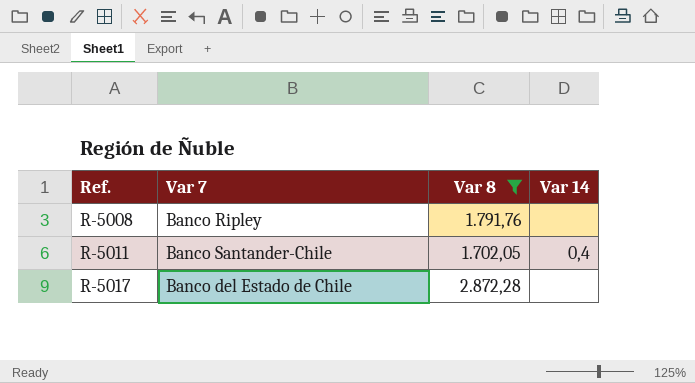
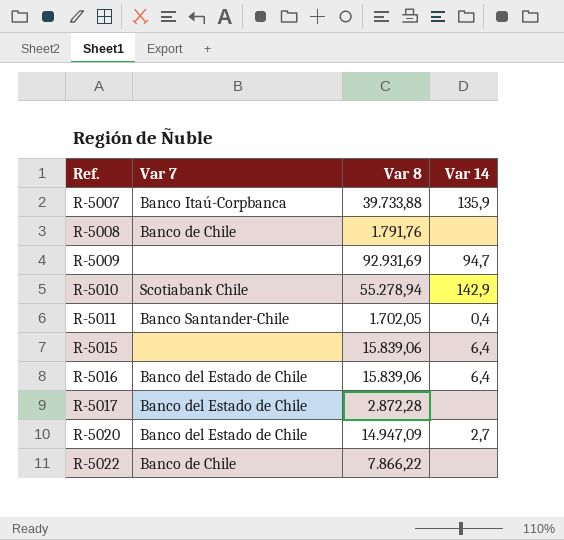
filter: Var 8 <= 2.872,28 -> none
R-5008 | Var 7: Banco Ripley -> Banco de Chile

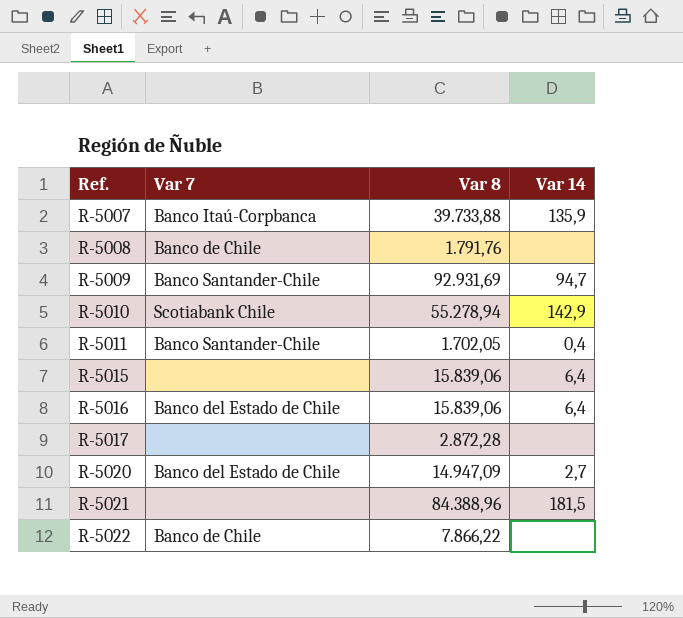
R-5009 | Var 7: none -> Banco Santander-Chile
R-5017 | Var 7: Banco del Estado de Chile -> none
row R-5021: none -> none | 84.388,96 | 181,5

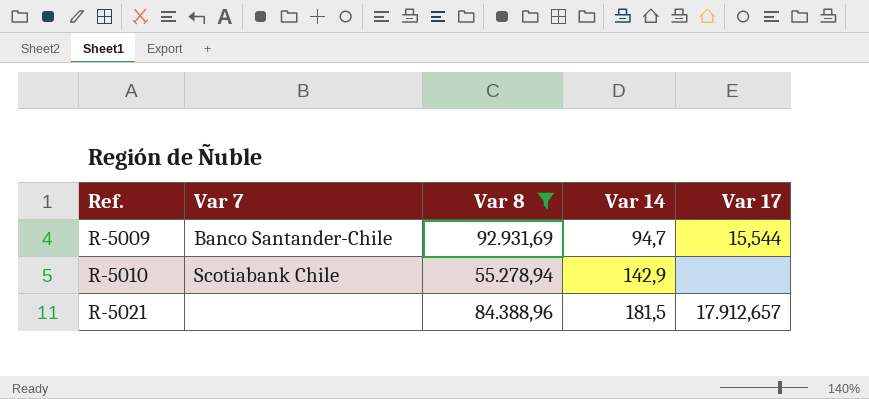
filter: none -> Var 8 >= 55.278,94
column Var 17 | position: none -> 5

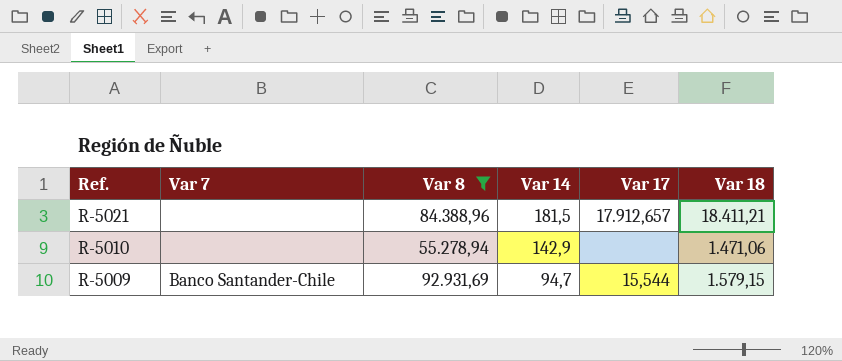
row order: Ref. ascending -> Ref. descending
column Var 18 | position: none -> 6
R-5010 | Var 7: Scotiabank Chile -> none

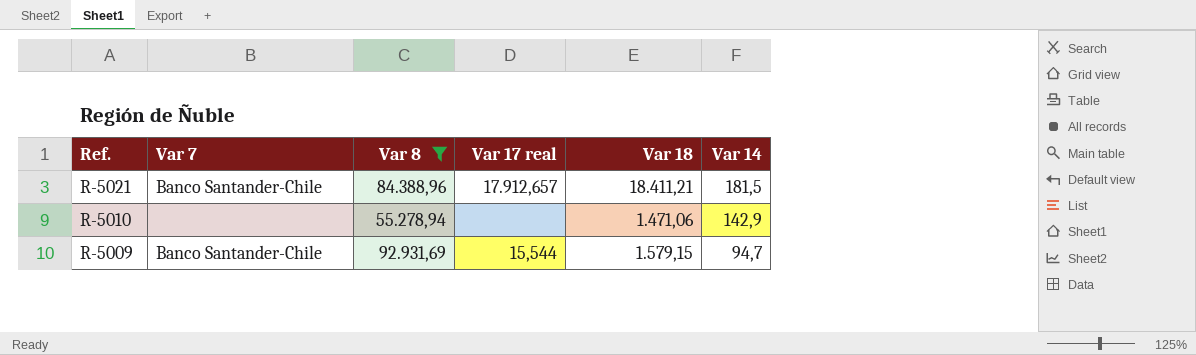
column name: Var 17 -> Var 17 real
column Var 14 | position: 4 -> 6
R-5021 | Var 7: none -> Banco Santander-Chile

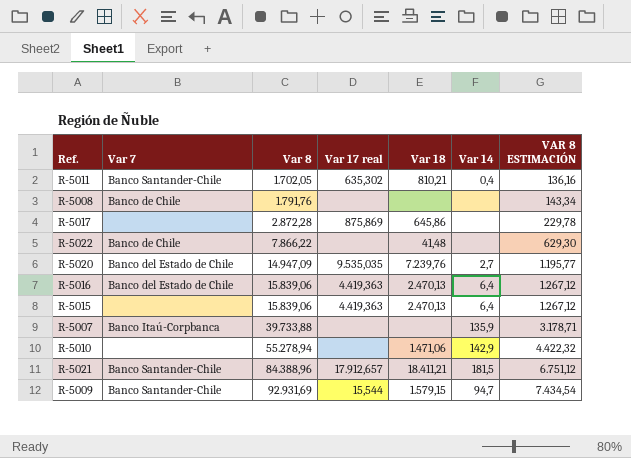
filter: Var 8 >= 55.278,94 -> none
row order: Ref. descending -> Var 8 ascending
column VAR 8 ESTIMACIÓN | formula: none -> [Var 8] * 0,08

